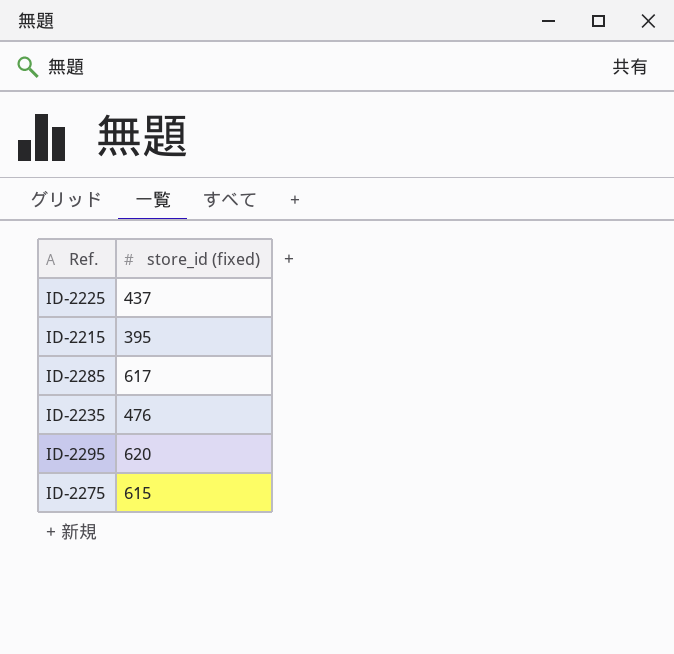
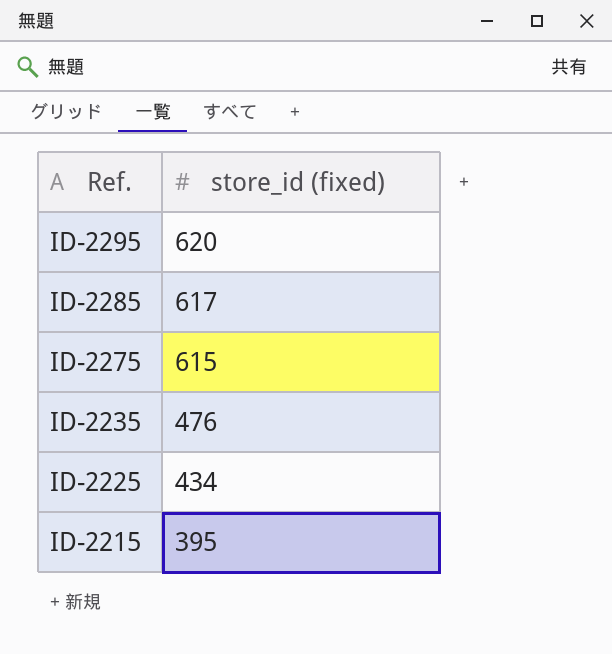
row order: none -> Ref. descending
ID-2225 | store_id (fixed): 437 -> 434

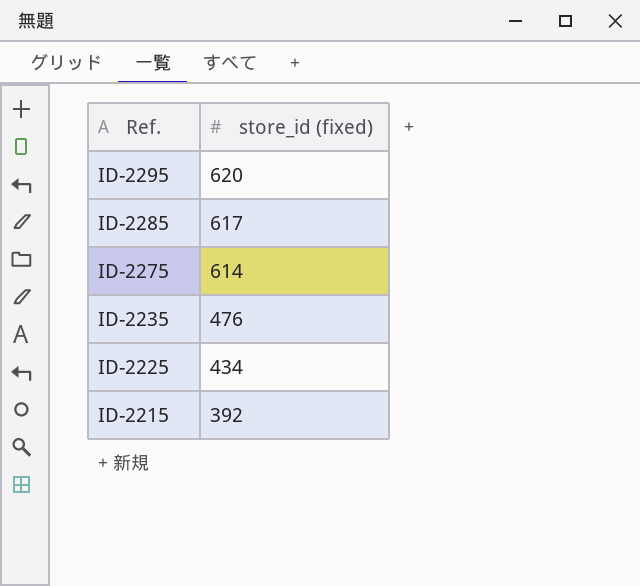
ID-2275 | store_id (fixed): 615 -> 614
ID-2215 | store_id (fixed): 395 -> 392

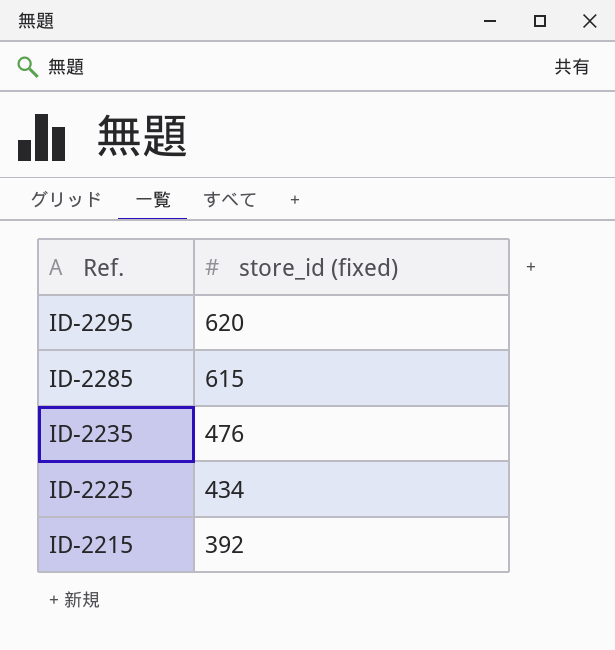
row ID-2275: 614 -> none
ID-2285 | store_id (fixed): 617 -> 615

